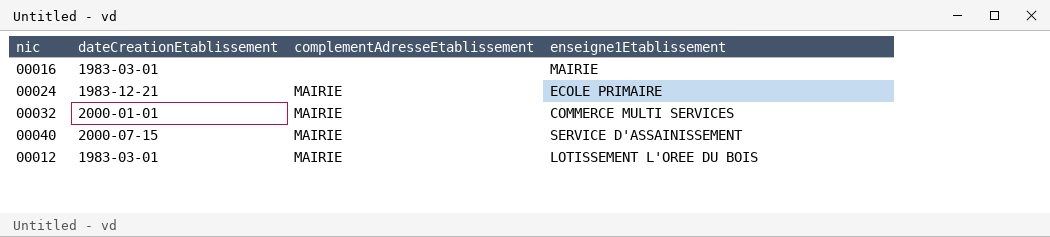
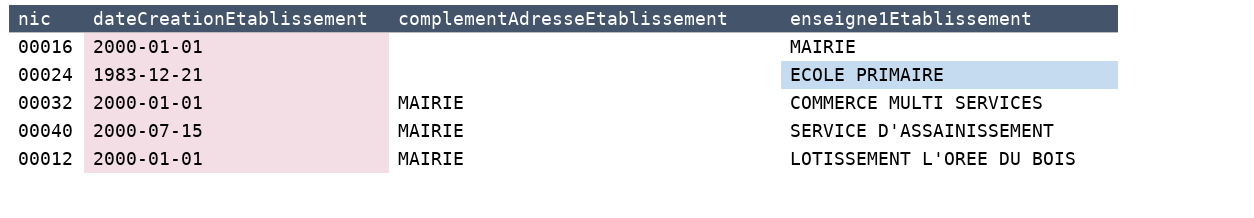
00016 | dateCreationEtablissement: 1983-03-01 -> 2000-01-01
00024 | complementAdresseEtablissement: MAIRIE -> none
00012 | dateCreationEtablissement: 1983-03-01 -> 2000-01-01

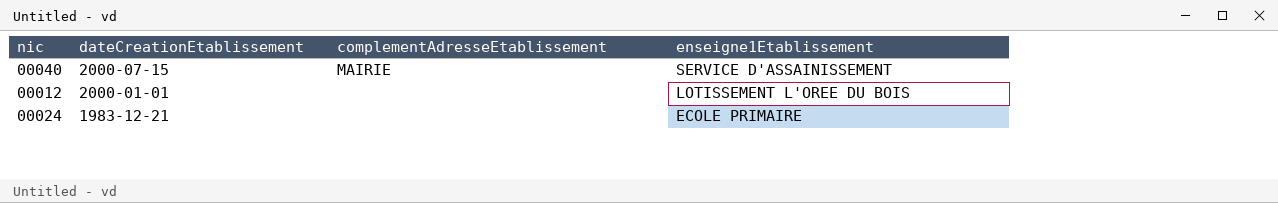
row order: none -> dateCreationEtablissement descending
row 00016: 2000-01-01 | none | MAIRIE -> none
row 00032: 2000-01-01 | MAIRIE | COMMERCE MULTI SERVICES -> none
00012 | complementAdresseEtablissement: MAIRIE -> none

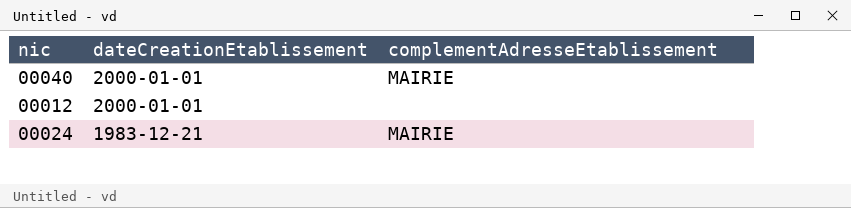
column enseigne1Etablissement | position: 4 -> none
00040 | dateCreationEtablissement: 2000-07-15 -> 2000-01-01
00024 | complementAdresseEtablissement: none -> MAIRIE

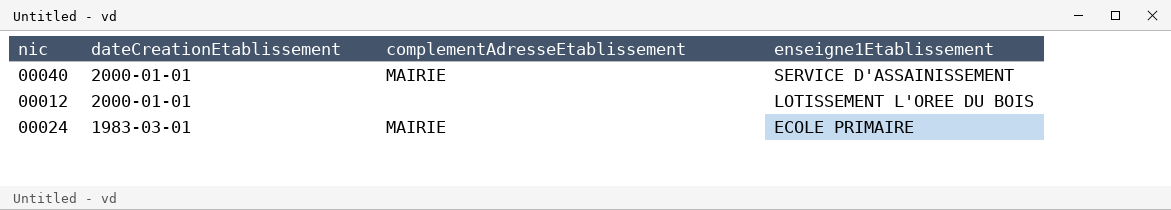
column enseigne1Etablissement | position: none -> 4
00024 | dateCreationEtablissement: 1983-12-21 -> 1983-03-01

